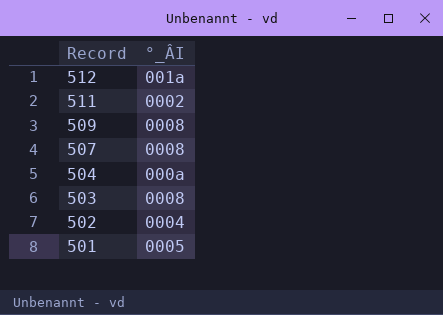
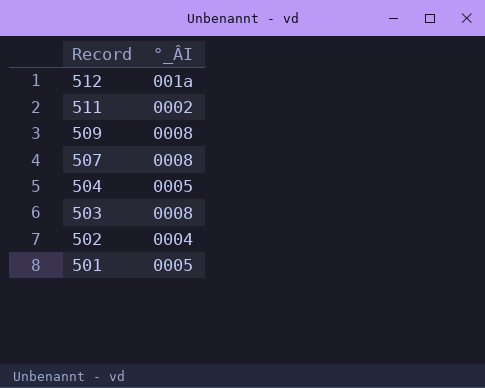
504 | °_ÂI: 000a -> 0005

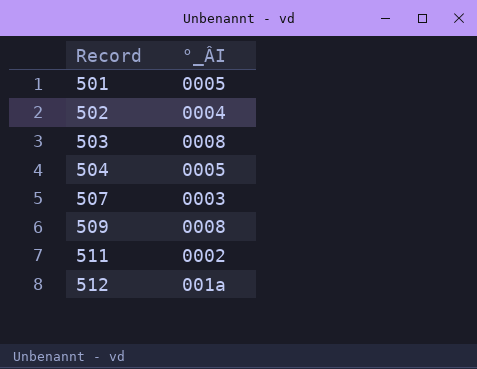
row order: Record descending -> Record ascending
507 | °_ÂI: 0008 -> 0003

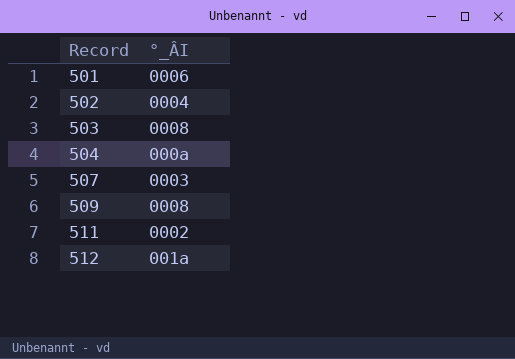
501 | °_ÂI: 0005 -> 0006
504 | °_ÂI: 0005 -> 000a

